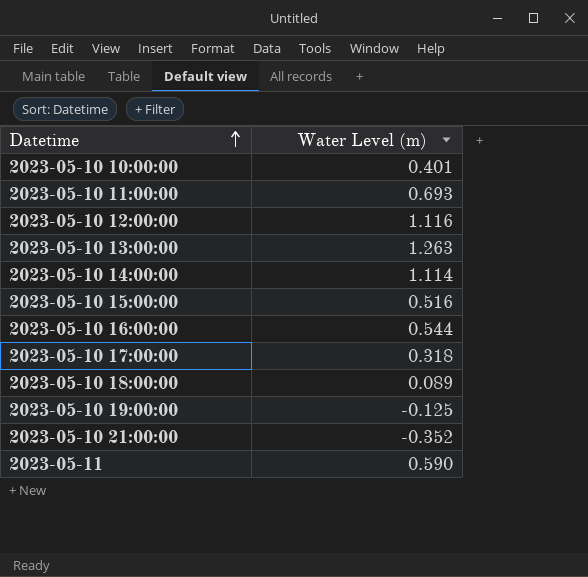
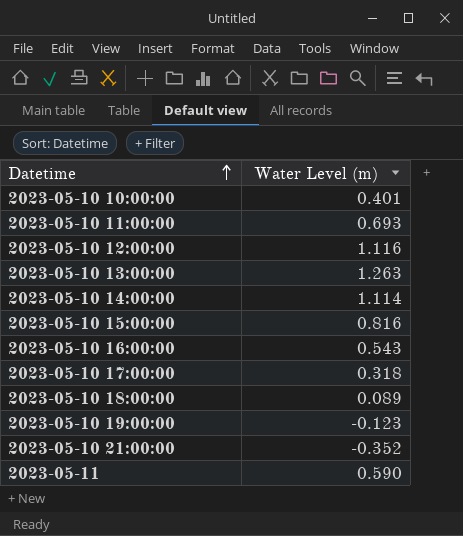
2023-05-10 15:00:00 | Water Level (m): 0.516 -> 0.816
2023-05-10 16:00:00 | Water Level (m): 0.544 -> 0.543
2023-05-10 19:00:00 | Water Level (m): -0.125 -> -0.123

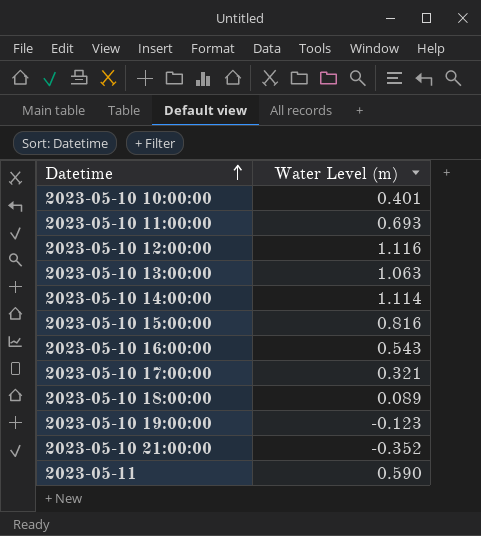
2023-05-10 13:00:00 | Water Level (m): 1.263 -> 1.063
2023-05-10 17:00:00 | Water Level (m): 0.318 -> 0.321

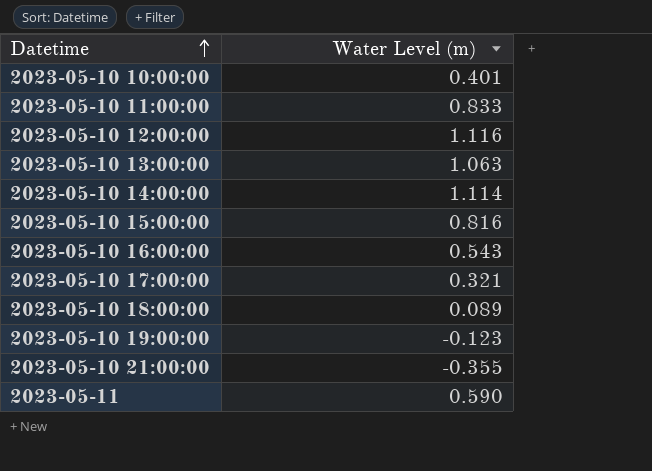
2023-05-10 11:00:00 | Water Level (m): 0.693 -> 0.833
2023-05-10 21:00:00 | Water Level (m): -0.352 -> -0.355

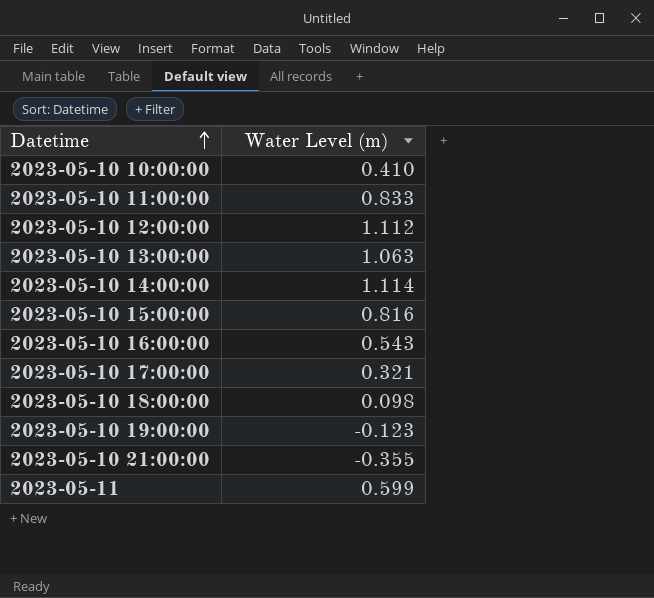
2023-05-10 10:00:00 | Water Level (m): 0.401 -> 0.410
2023-05-10 12:00:00 | Water Level (m): 1.116 -> 1.112
2023-05-10 18:00:00 | Water Level (m): 0.089 -> 0.098
2023-05-11 | Water Level (m): 0.590 -> 0.599

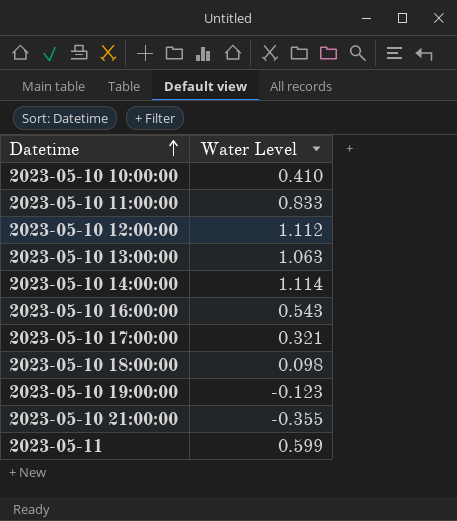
column name: Water Level (m) -> Water Level
row 2023-05-10 15:00:00: 0.816 -> none

